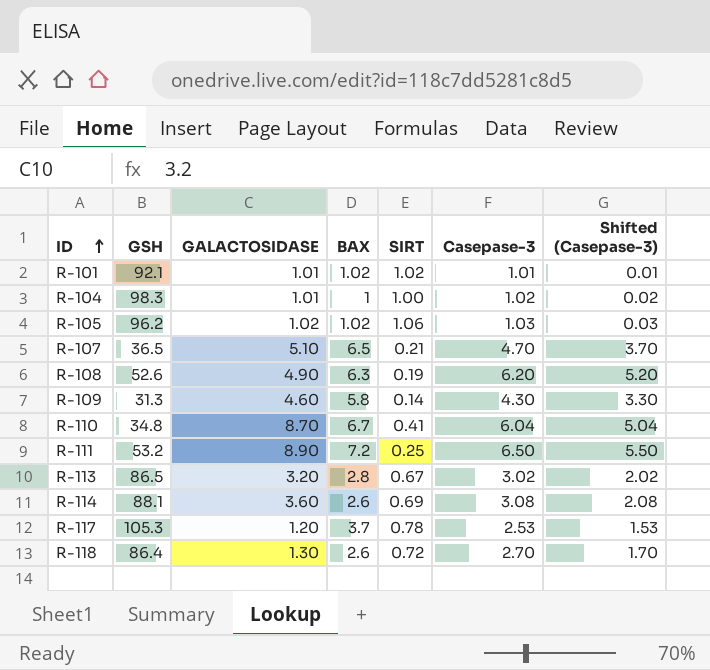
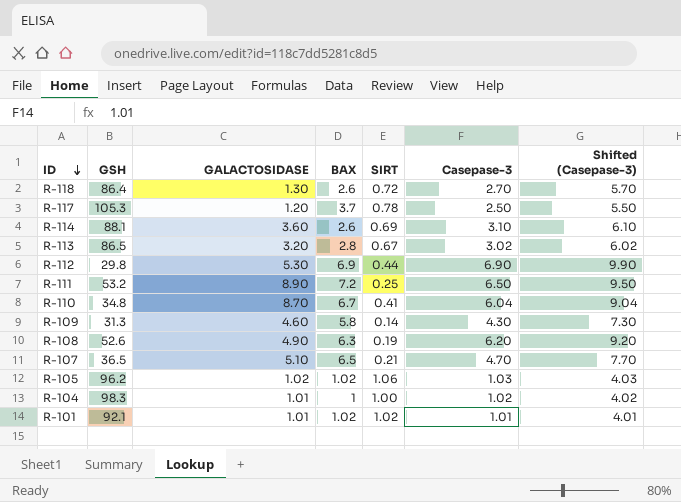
row order: ID ascending -> ID descending
column Shifted (Casepase-3) | formula: [Casepase-3] - 1 -> [Casepase-3] + 3
R-117 | Casepase-3: 2.53 -> 2.50
R-114 | Casepase-3: 3.08 -> 3.10
row R-112: none -> 29.8 | 5.30 | 6.9 | 0.44 | 6.90 | 9.90

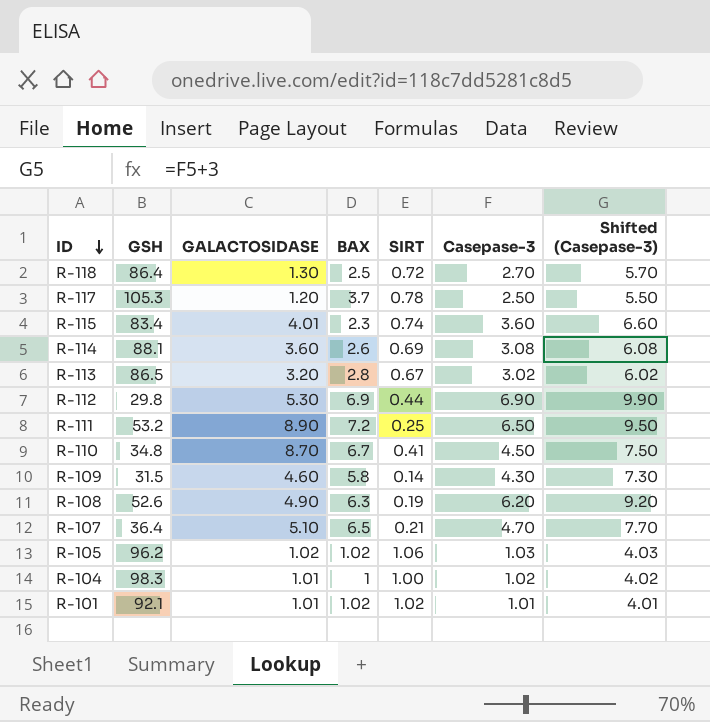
R-118 | BAX: 2.6 -> 2.5
row R-115: none -> 83.4 | 4.01 | 2.3 | 0.74 | 3.60 | 6.60
R-114 | Casepase-3: 3.10 -> 3.08
R-114 | Shifted (Casepase-3): 6.10 -> 6.08
R-110 | Casepase-3: 6.04 -> 4.50
R-110 | Shifted (Casepase-3): 9.04 -> 7.50
R-109 | GSH: 31.3 -> 31.5
R-107 | GSH: 36.5 -> 36.4

